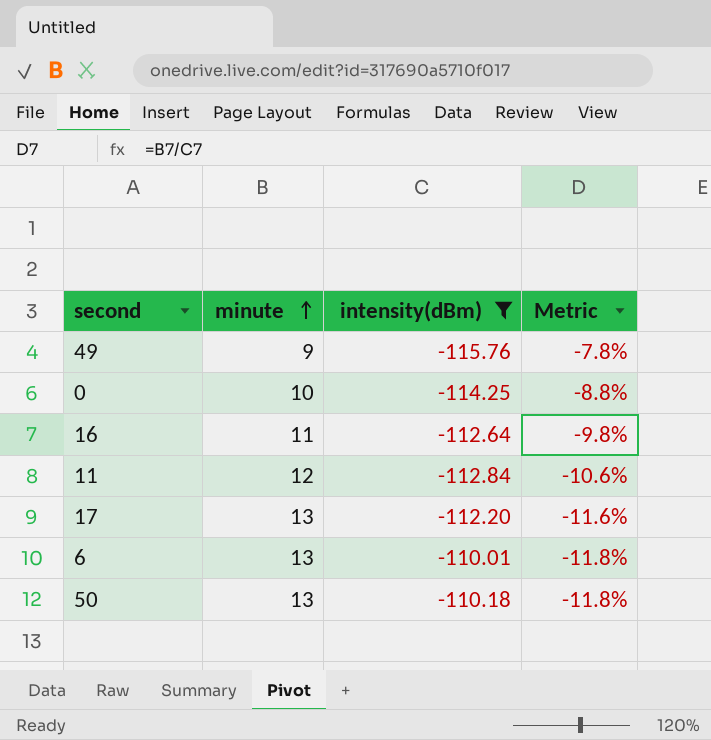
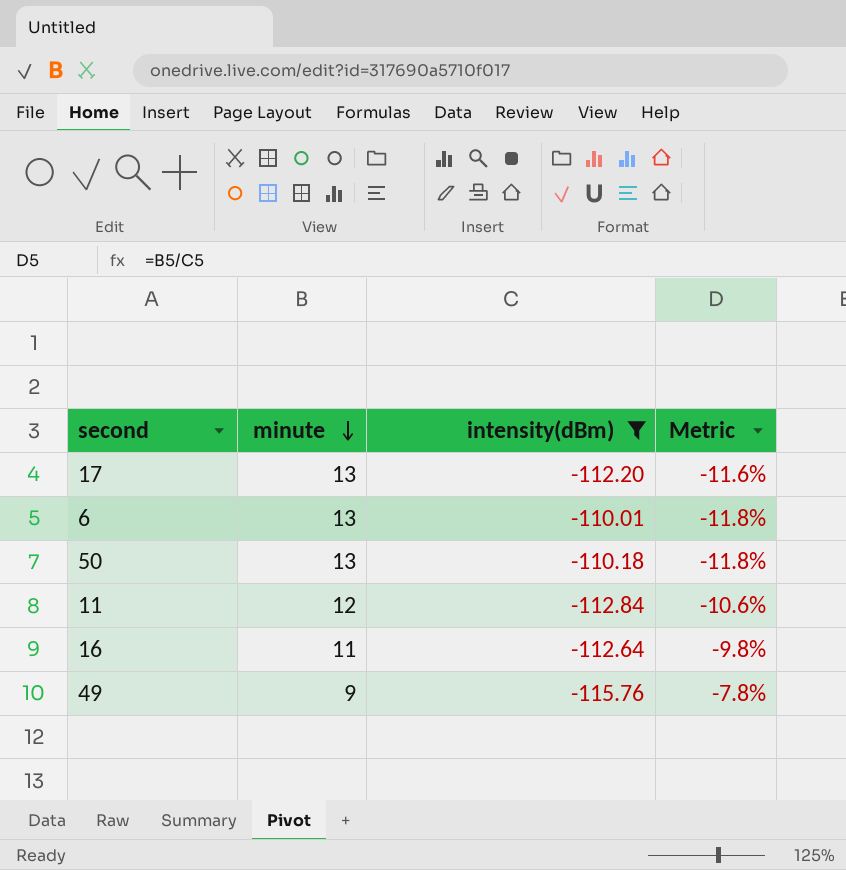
row order: minute ascending -> minute descending
row 0: 10 | -114.25 | -8.8% -> none

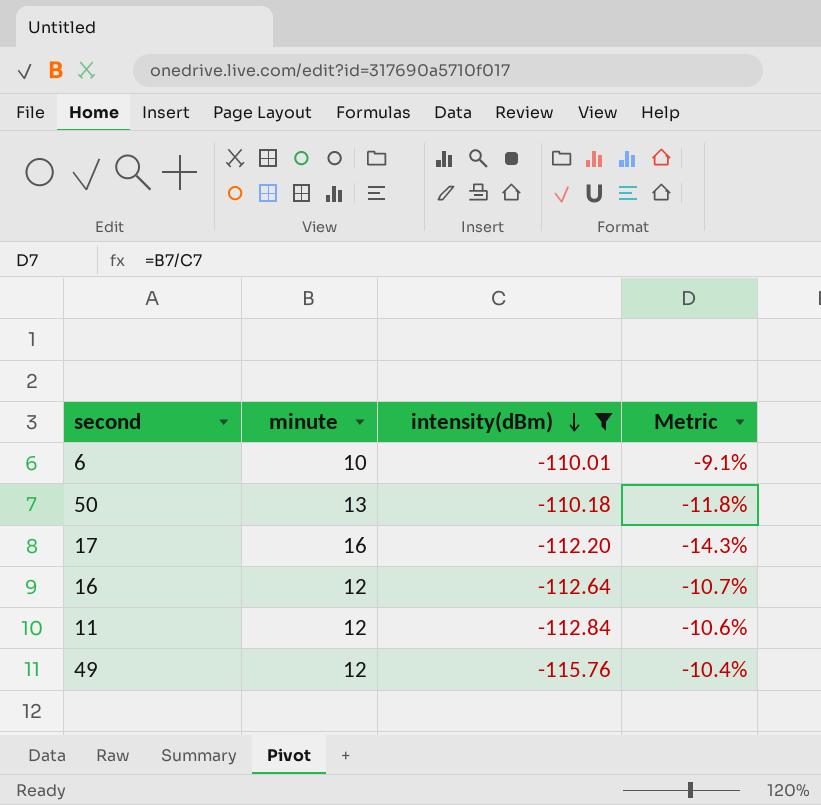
row order: minute descending -> intensity(dBm) descending
6 | minute: 13 -> 10
6 | Metric: -11.8% -> -9.1%
17 | minute: 13 -> 16
17 | Metric: -11.6% -> -14.3%
16 | minute: 11 -> 12
16 | Metric: -9.8% -> -10.7%
49 | minute: 9 -> 12
49 | Metric: -7.8% -> -10.4%

